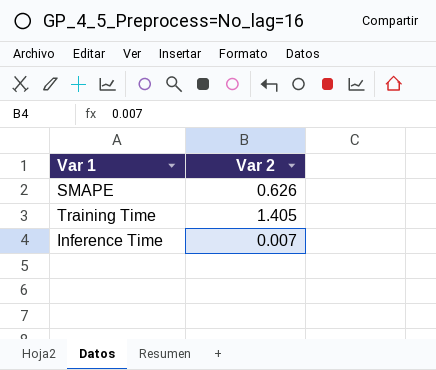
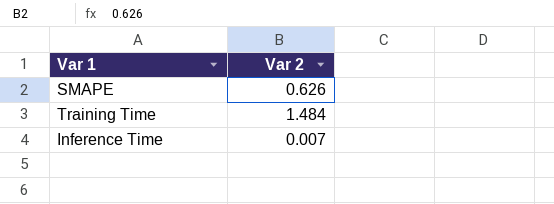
Training Time | Var 2: 1.405 -> 1.484

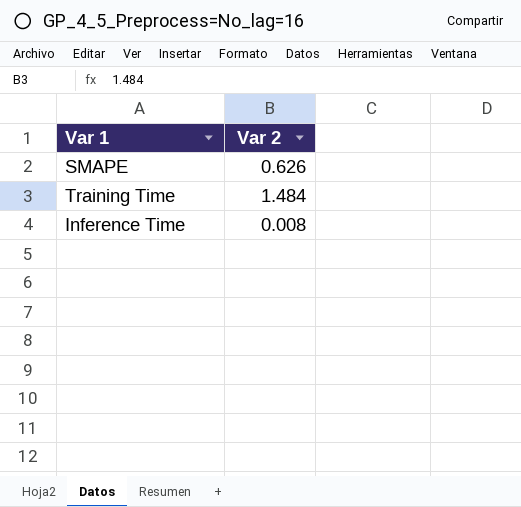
Inference Time | Var 2: 0.007 -> 0.008

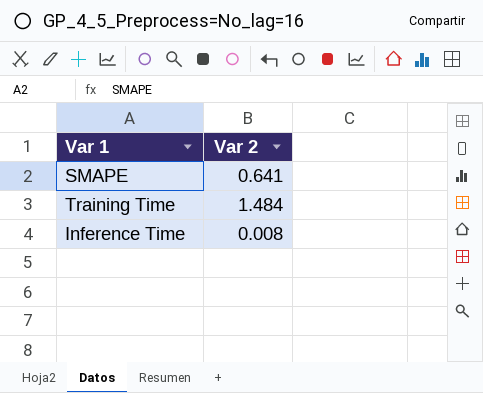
SMAPE | Var 2: 0.626 -> 0.641

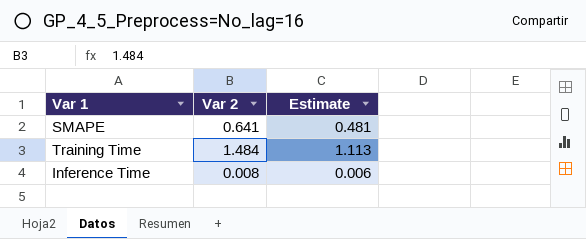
column Estimate | formula: none -> [Var 2] * 0.75

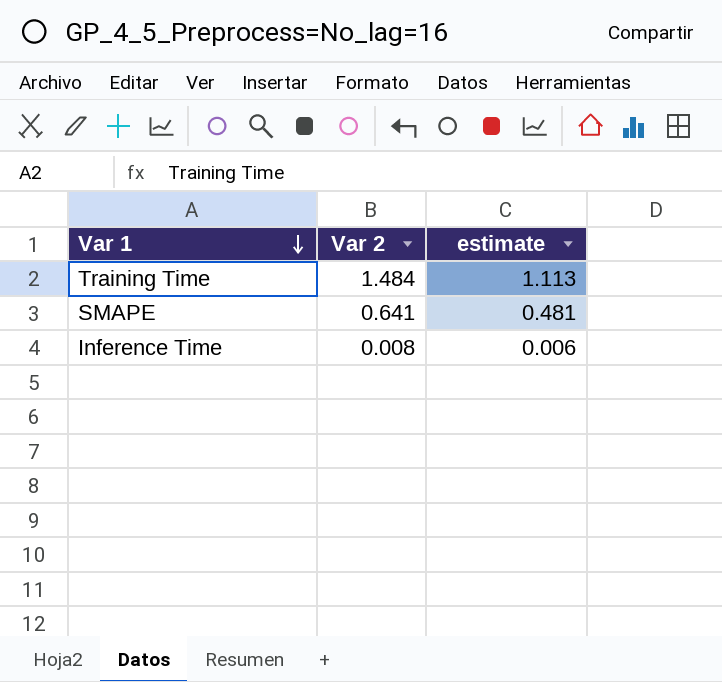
row order: none -> Var 1 descending
column name: Estimate -> estimate

